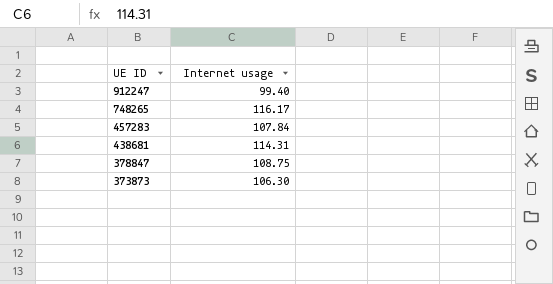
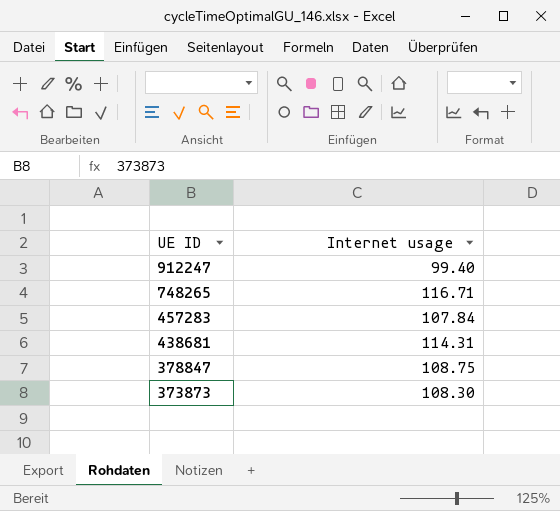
748265 | Internet usage: 116.17 -> 116.71
373873 | Internet usage: 106.30 -> 108.30

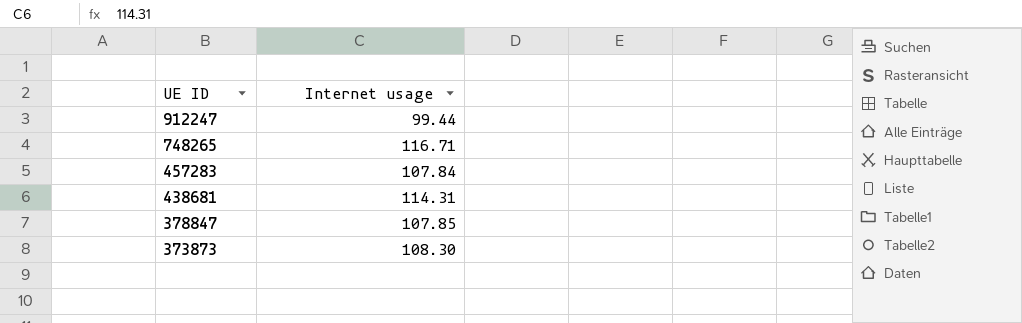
912247 | Internet usage: 99.40 -> 99.44
378847 | Internet usage: 108.75 -> 107.85

